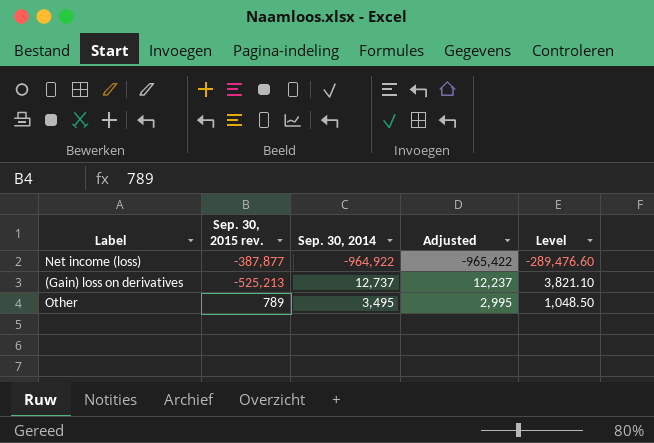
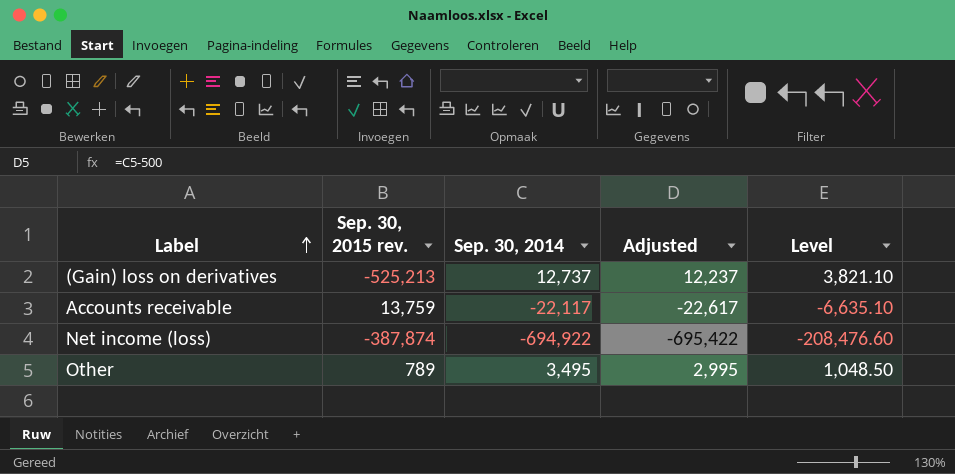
row order: none -> Label ascending
row Accounts receivable: none -> 13,759 | -22,117 | -22,617 | -6,635.10
Net income (loss) | Sep. 30, 2015 rev.: -387,877 -> -387,874
Net income (loss) | Sep. 30, 2014: -964,922 -> -694,922
Net income (loss) | Adjusted: -965,422 -> -695,422
Net income (loss) | Level: -289,476.60 -> -208,476.60

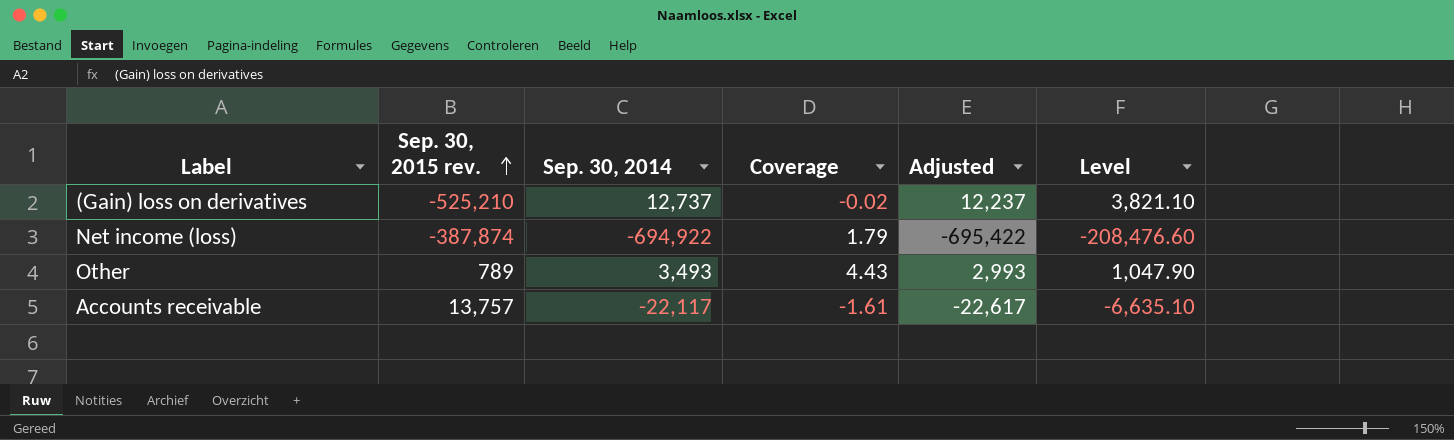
row order: Label ascending -> Sep. 30, 2015 rev. ascending
column Coverage | formula: none -> [Sep. 30, 2014] / [Sep. 30, 2015 rev.]
(Gain) loss on derivatives | Sep. 30, 2015 rev.: -525,213 -> -525,210
Other | Sep. 30, 2014: 3,495 -> 3,493
Other | Adjusted: 2,995 -> 2,993
Other | Level: 1,048.50 -> 1,047.90
Accounts receivable | Sep. 30, 2015 rev.: 13,759 -> 13,757

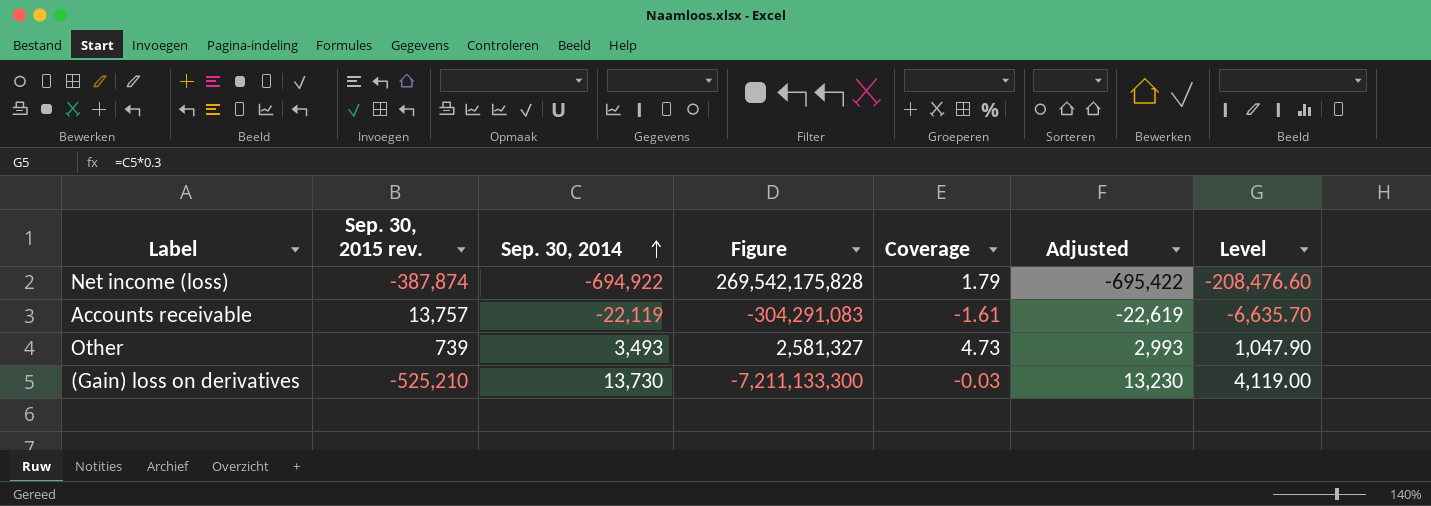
row order: Sep. 30, 2015 rev. ascending -> Sep. 30, 2014 ascending
column Figure | formula: none -> [Sep. 30, 2015 rev.] * [Sep. 30, 2014]
Accounts receivable | Sep. 30, 2014: -22,117 -> -22,119
Accounts receivable | Adjusted: -22,617 -> -22,619
Accounts receivable | Level: -6,635.10 -> -6,635.70
Other | Sep. 30, 2015 rev.: 789 -> 739
Other | Coverage: 4.43 -> 4.73
(Gain) loss on derivatives | Sep. 30, 2014: 12,737 -> 13,730
(Gain) loss on derivatives | Coverage: -0.02 -> -0.03
(Gain) loss on derivatives | Adjusted: 12,237 -> 13,230
(Gain) loss on derivatives | Level: 3,821.10 -> 4,119.00

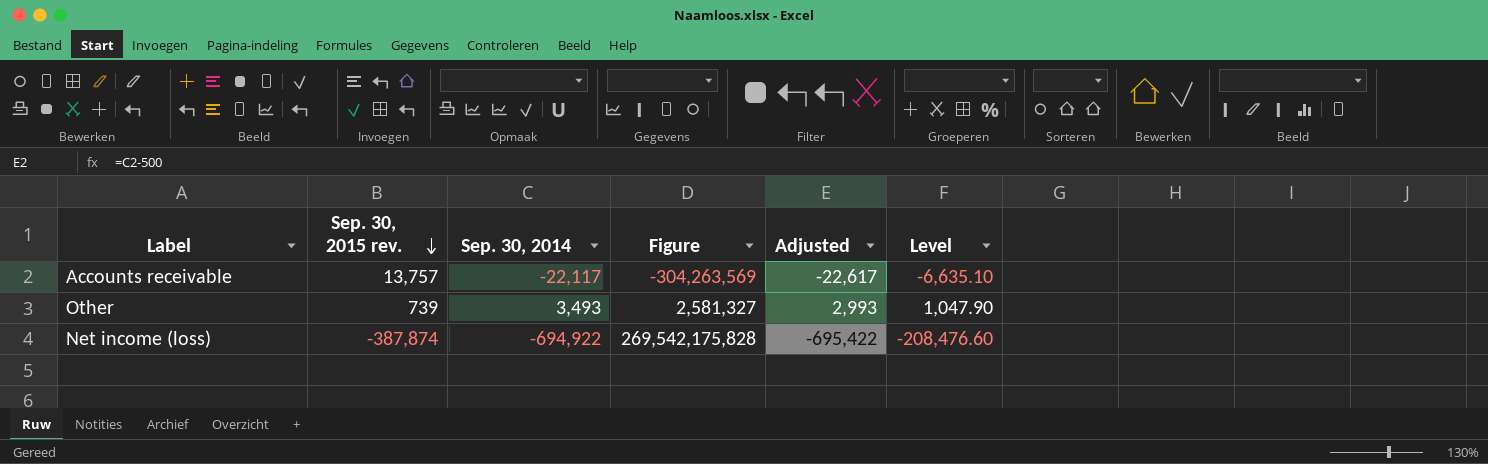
row order: Sep. 30, 2014 ascending -> Sep. 30, 2015 rev. descending
column Coverage | formula: [Sep. 30, 2014] / [Sep. 30, 2015 rev.] -> none
row (Gain) loss on derivatives: -525,210 | 13,730 | -7,211,133,300 | -0.03 | 13,230 | 4,119.00 -> none
Accounts receivable | Sep. 30, 2014: -22,119 -> -22,117
Accounts receivable | Figure: -304,291,083 -> -304,263,569
Accounts receivable | Adjusted: -22,619 -> -22,617
Accounts receivable | Level: -6,635.70 -> -6,635.10

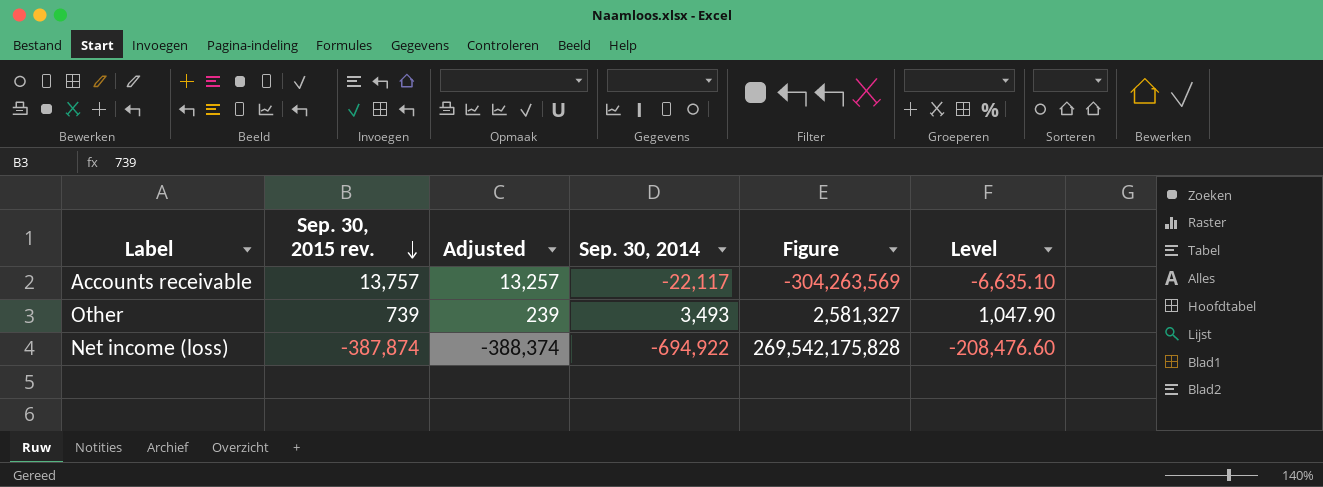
column Adjusted | formula: [Sep. 30, 2014] - 500 -> [Sep. 30, 2015 rev.] - 500
column Adjusted | position: 5 -> 3

